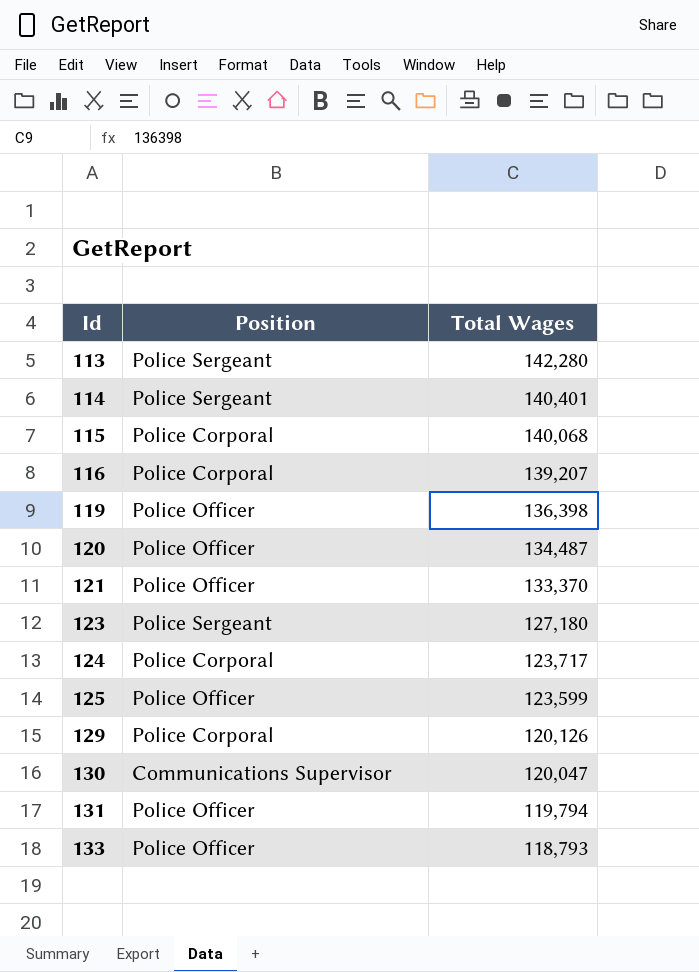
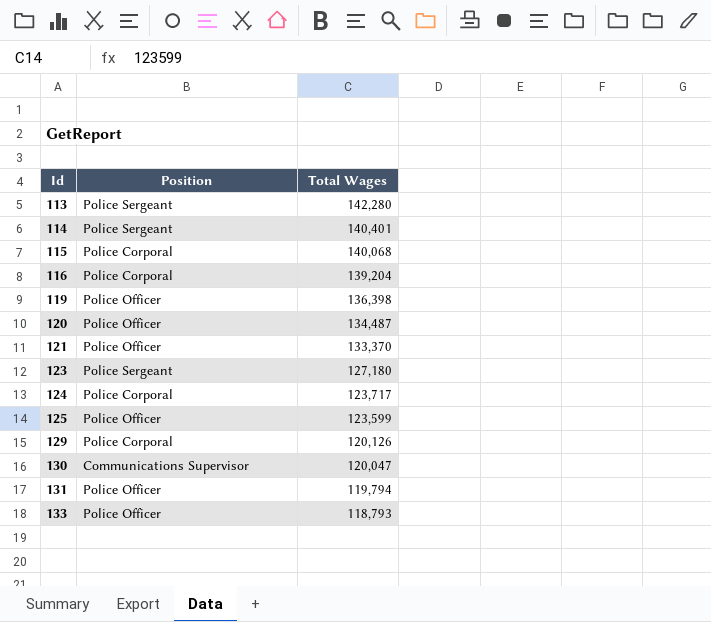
116 | Total Wages: 139,207 -> 139,204

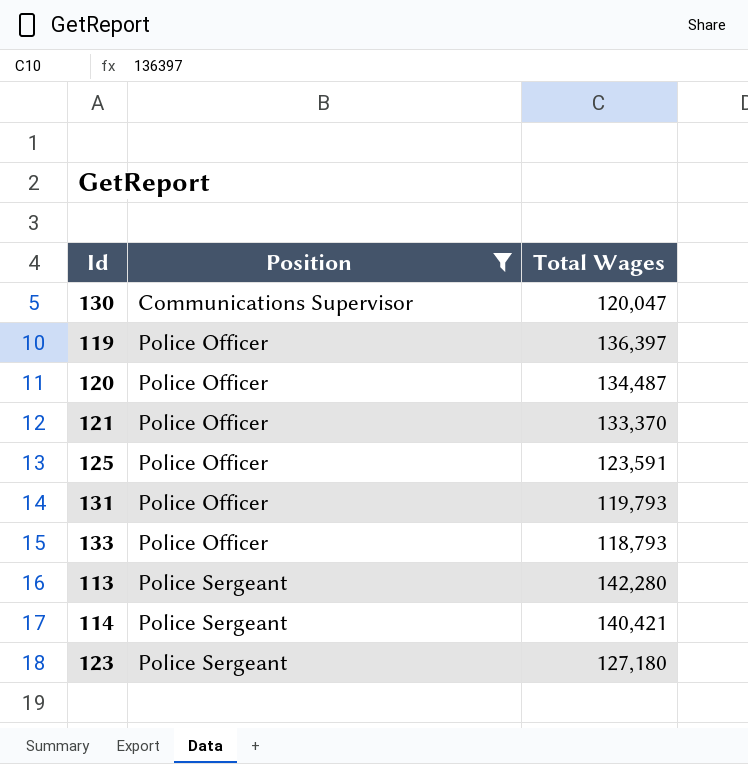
filter: none -> Position != Police Corporal
row order: Id ascending -> Position ascending
119 | Total Wages: 136,398 -> 136,397
125 | Total Wages: 123,599 -> 123,591
131 | Total Wages: 119,794 -> 119,793
114 | Total Wages: 140,401 -> 140,421

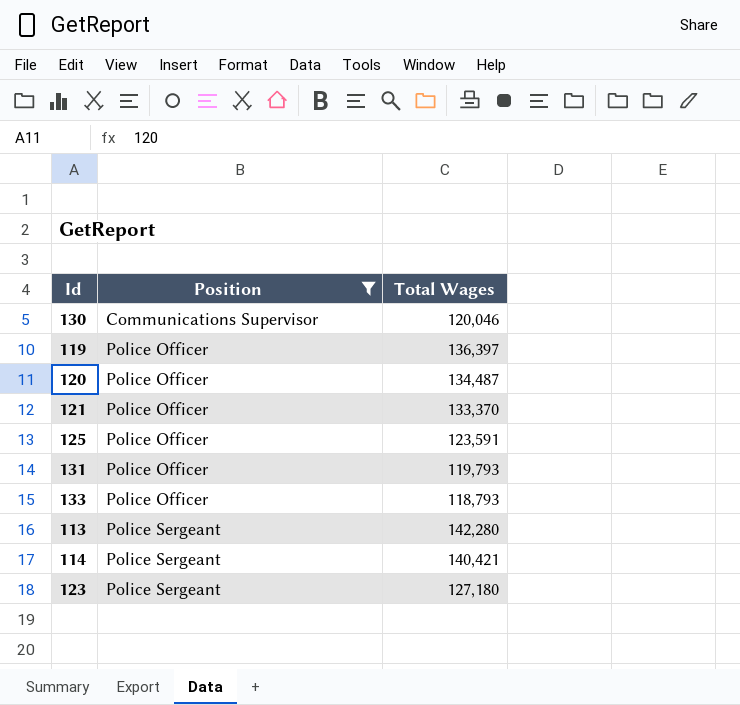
130 | Total Wages: 120,047 -> 120,046

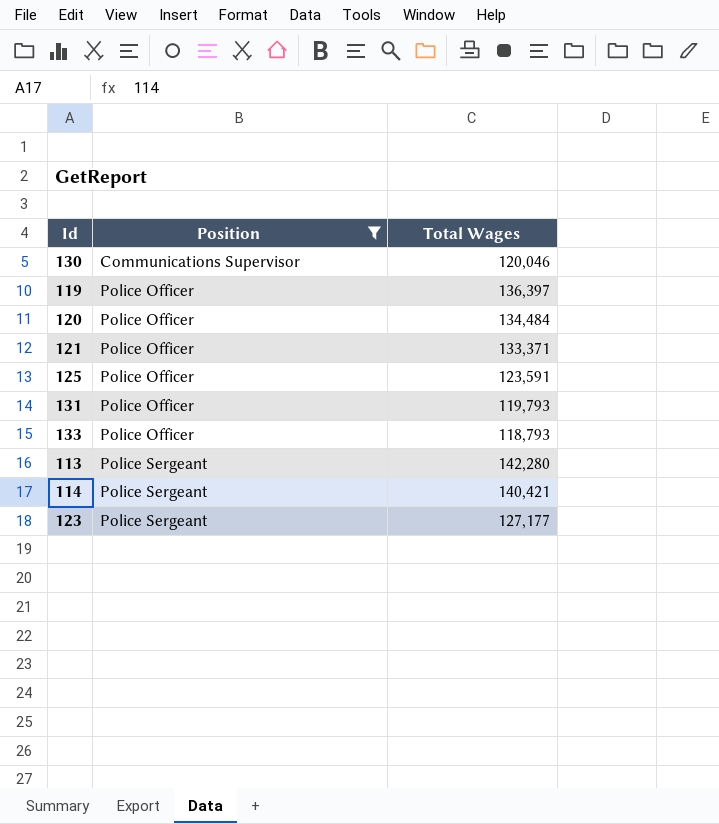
120 | Total Wages: 134,487 -> 134,484
121 | Total Wages: 133,370 -> 133,371
123 | Total Wages: 127,180 -> 127,177

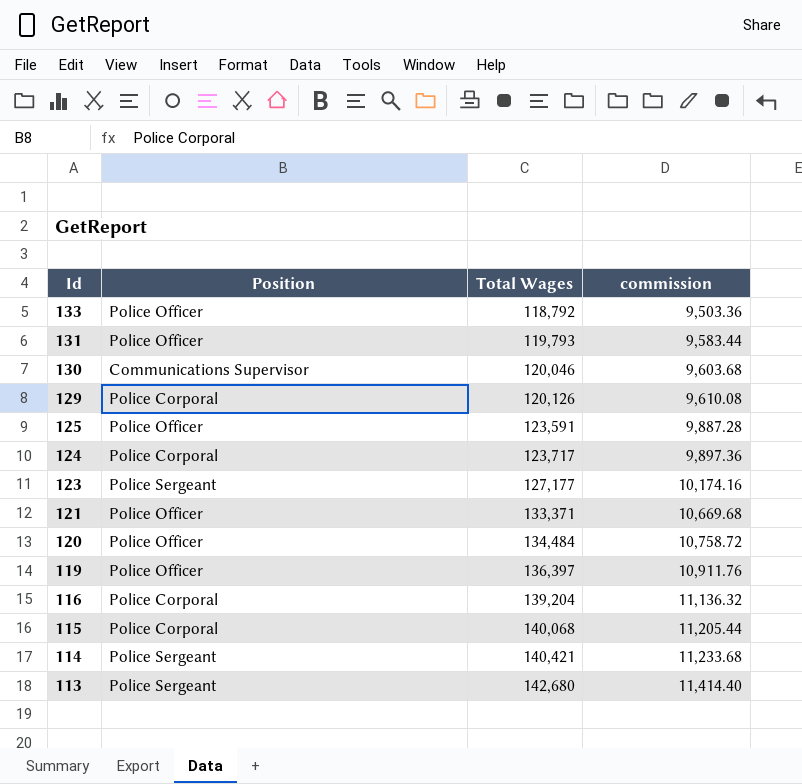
filter: Position != Police Corporal -> none
row order: Position ascending -> Id descending
column commission | formula: none -> [Total Wages] * 0.08
133 | Total Wages: 118,793 -> 118,792
113 | Total Wages: 142,280 -> 142,680

